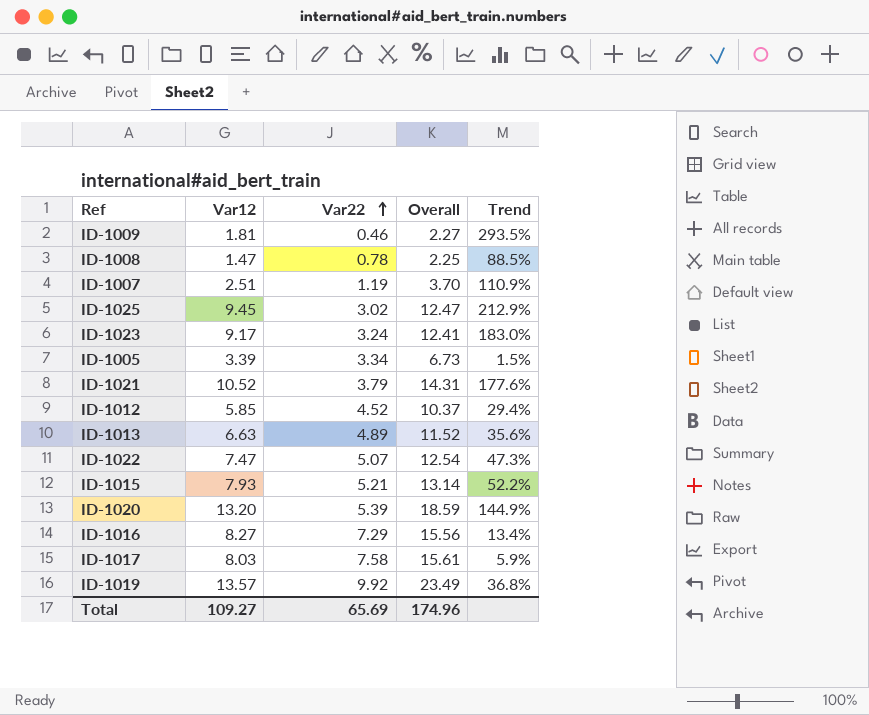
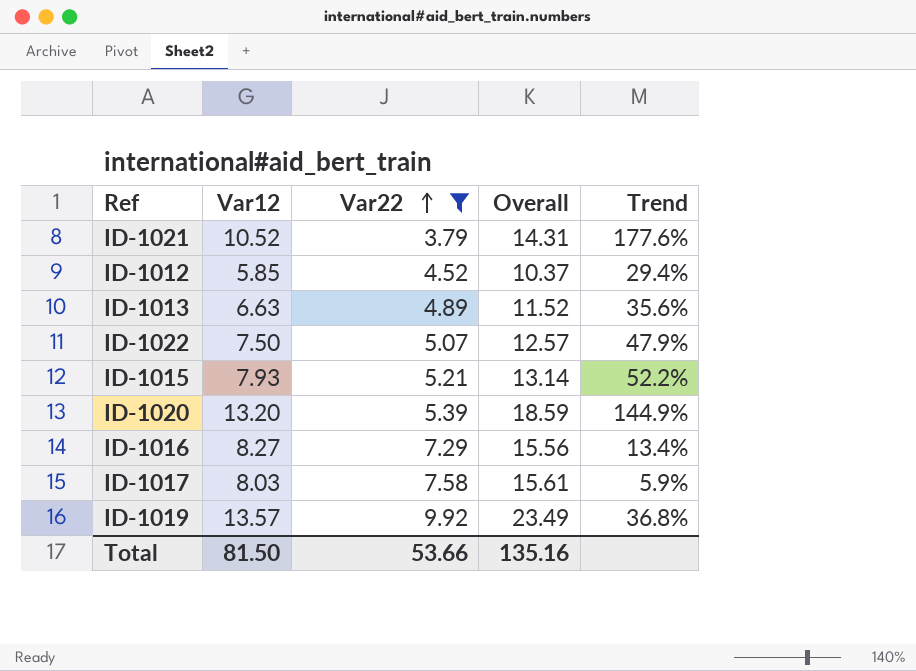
filter: none -> Var22 >= 3.79
ID-1022 | Var12: 7.47 -> 7.50
ID-1022 | Overall: 12.54 -> 12.57
ID-1022 | Trend: 47.3% -> 47.9%
Total | Var12: 109.27 -> 81.50
Total | Var22: 65.69 -> 53.66
Total | Overall: 174.96 -> 135.16

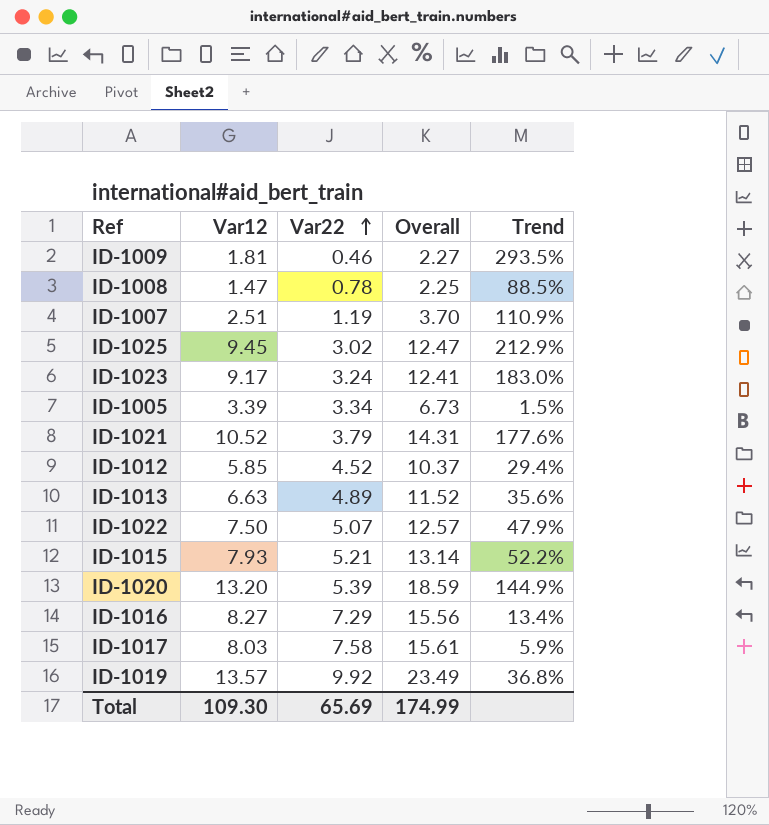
filter: Var22 >= 3.79 -> none
Total | Var12: 81.50 -> 109.30
Total | Var22: 53.66 -> 65.69
Total | Overall: 135.16 -> 174.99

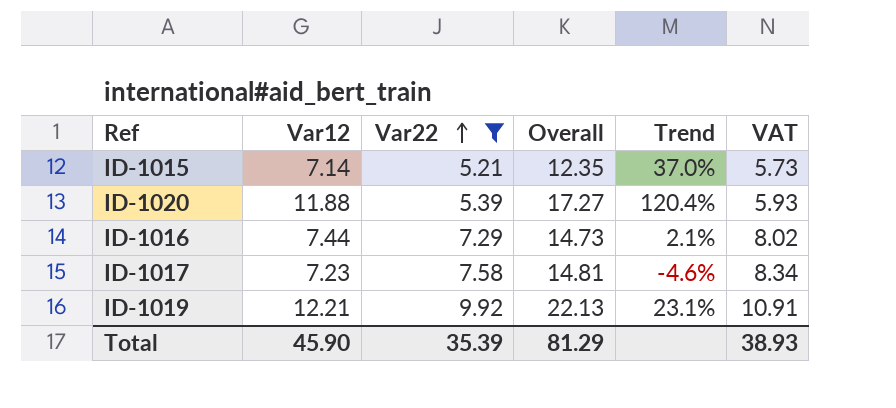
filter: none -> Var22 >= 5.21
column VAT | formula: none -> [Var22] * 1.1
ID-1015 | Var12: 7.93 -> 7.14
ID-1015 | Overall: 13.14 -> 12.35
ID-1015 | Trend: 52.2% -> 37.0%
ID-1020 | Var12: 13.20 -> 11.88
ID-1020 | Overall: 18.59 -> 17.27
ID-1020 | Trend: 144.9% -> 120.4%
ID-1016 | Var12: 8.27 -> 7.44
ID-1016 | Overall: 15.56 -> 14.73
ID-1016 | Trend: 13.4% -> 2.1%
ID-1017 | Var12: 8.03 -> 7.23
ID-1017 | Overall: 15.61 -> 14.81
ID-1017 | Trend: 5.9% -> -4.6%
ID-1019 | Var12: 13.57 -> 12.21
ID-1019 | Overall: 23.49 -> 22.13
ID-1019 | Trend: 36.8% -> 23.1%
Total | Var12: 109.30 -> 45.90
Total | Var22: 65.69 -> 35.39
Total | Overall: 174.99 -> 81.29

